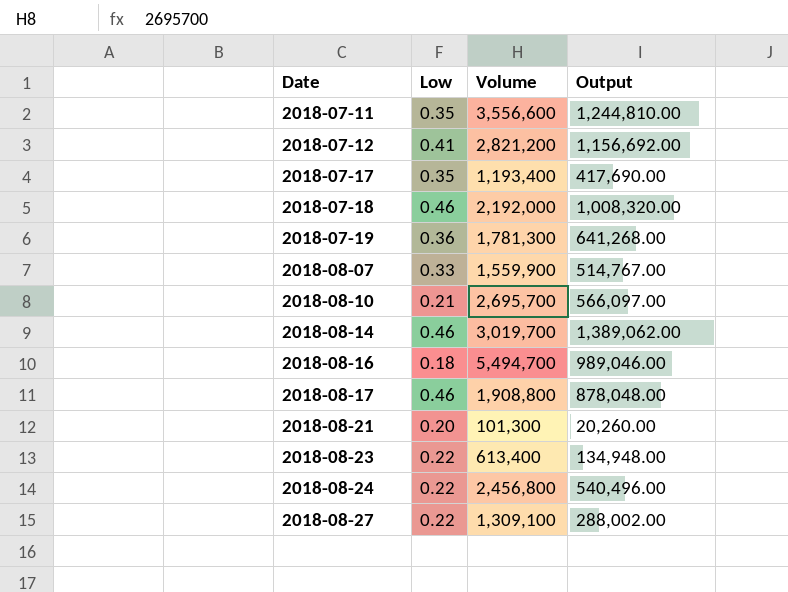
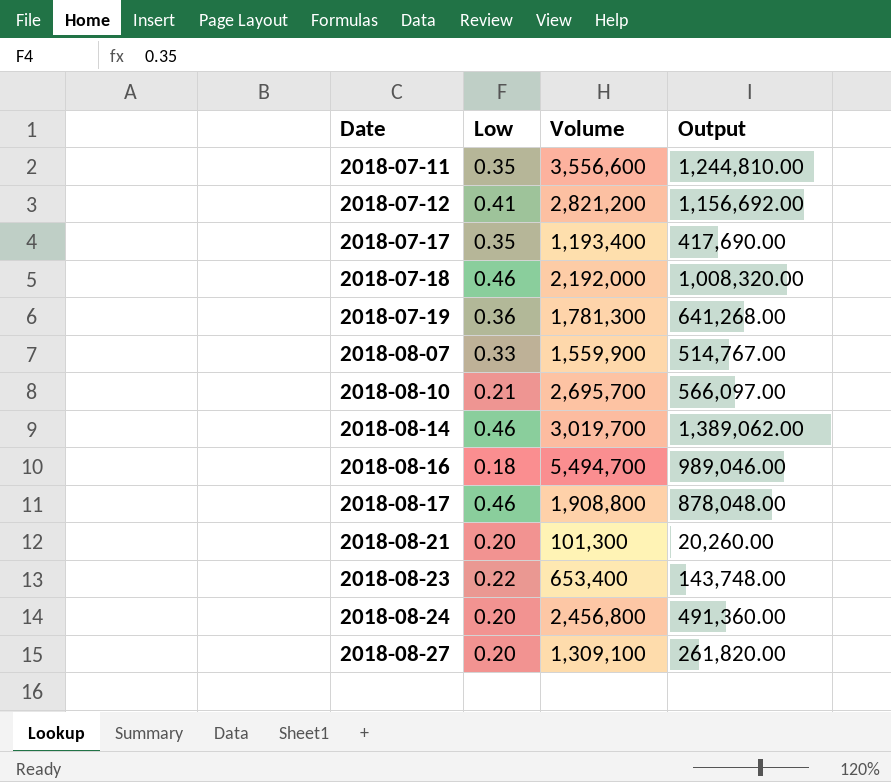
2018-08-23 | Volume: 613,400 -> 653,400
2018-08-23 | Output: 134,948.00 -> 143,748.00
2018-08-24 | Low: 0.22 -> 0.20
2018-08-24 | Output: 540,496.00 -> 491,360.00
2018-08-27 | Low: 0.22 -> 0.20
2018-08-27 | Output: 288,002.00 -> 261,820.00

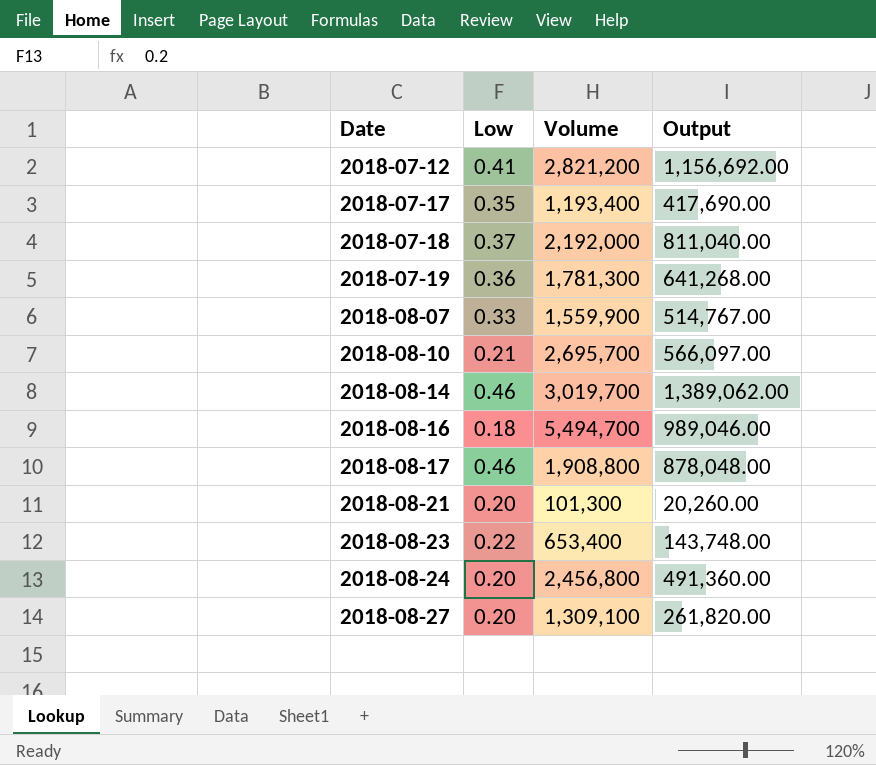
row 2018-07-11: 0.35 | 3,556,600 | 1,244,810.00 -> none
2018-07-18 | Low: 0.46 -> 0.37
2018-07-18 | Output: 1,008,320.00 -> 811,040.00

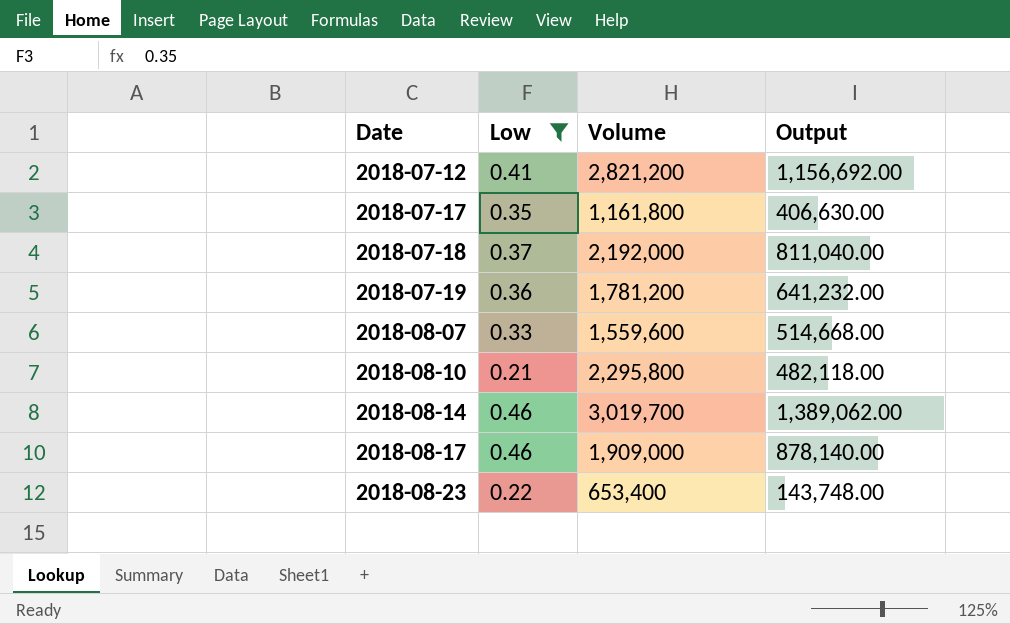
filter: none -> Low >= 0.21
2018-07-17 | Volume: 1,193,400 -> 1,161,800
2018-07-17 | Output: 417,690.00 -> 406,630.00
2018-07-19 | Volume: 1,781,300 -> 1,781,200
2018-07-19 | Output: 641,268.00 -> 641,232.00
2018-08-07 | Volume: 1,559,900 -> 1,559,600
2018-08-07 | Output: 514,767.00 -> 514,668.00
2018-08-10 | Volume: 2,695,700 -> 2,295,800
2018-08-10 | Output: 566,097.00 -> 482,118.00
2018-08-17 | Volume: 1,908,800 -> 1,909,000
2018-08-17 | Output: 878,048.00 -> 878,140.00

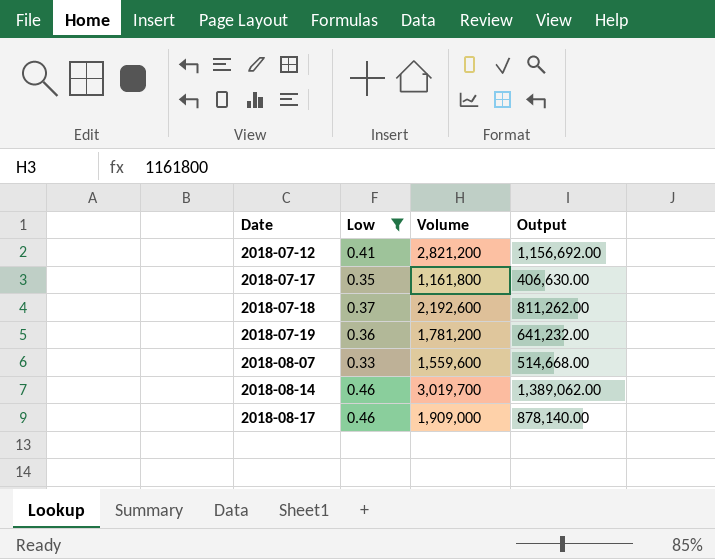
row 2018-08-10: 0.21 | 2,295,800 | 482,118.00 -> none
row 2018-08-23: 0.22 | 653,400 | 143,748.00 -> none
2018-07-18 | Volume: 2,192,000 -> 2,192,600
2018-07-18 | Output: 811,040.00 -> 811,262.00

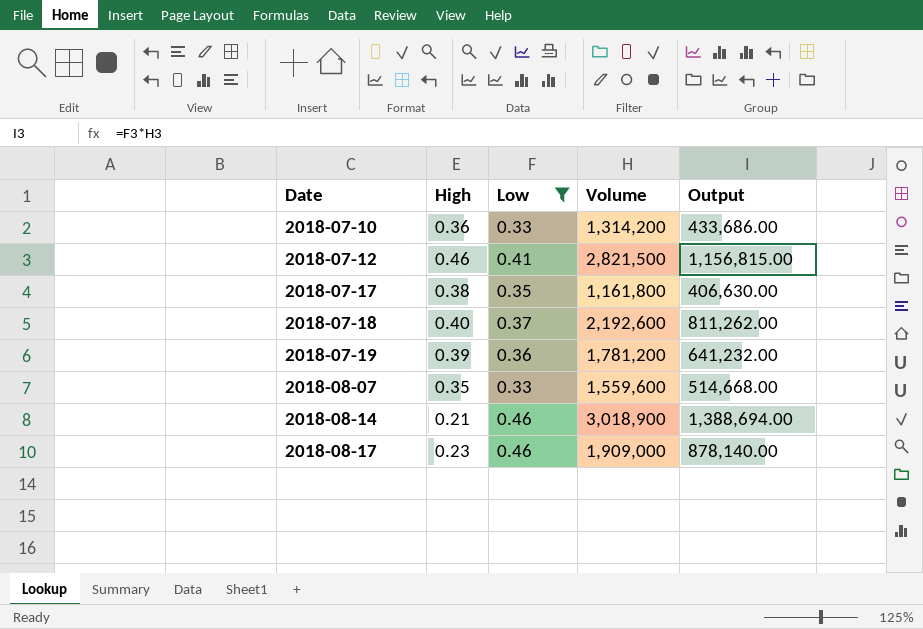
column High | position: none -> 2
row 2018-07-10: none -> 0.36 | 0.33 | 1,314,200 | 433,686.00
2018-07-12 | Volume: 2,821,200 -> 2,821,500
2018-07-12 | Output: 1,156,692.00 -> 1,156,815.00
2018-08-14 | Volume: 3,019,700 -> 3,018,900
2018-08-14 | Output: 1,389,062.00 -> 1,388,694.00

